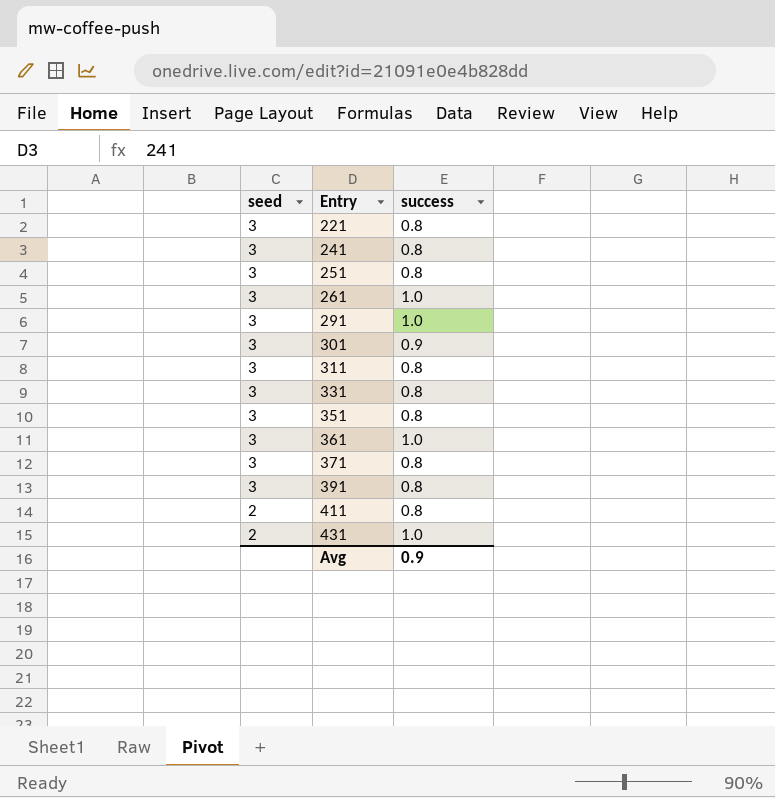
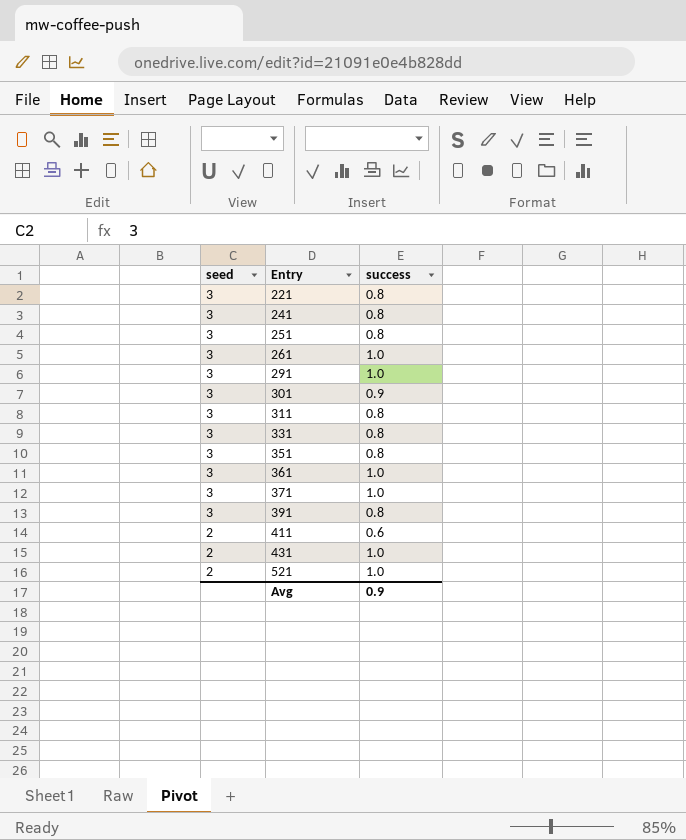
371 | success: 0.8 -> 1.0
411 | success: 0.8 -> 0.6
row 521: none -> 2 | 1.0

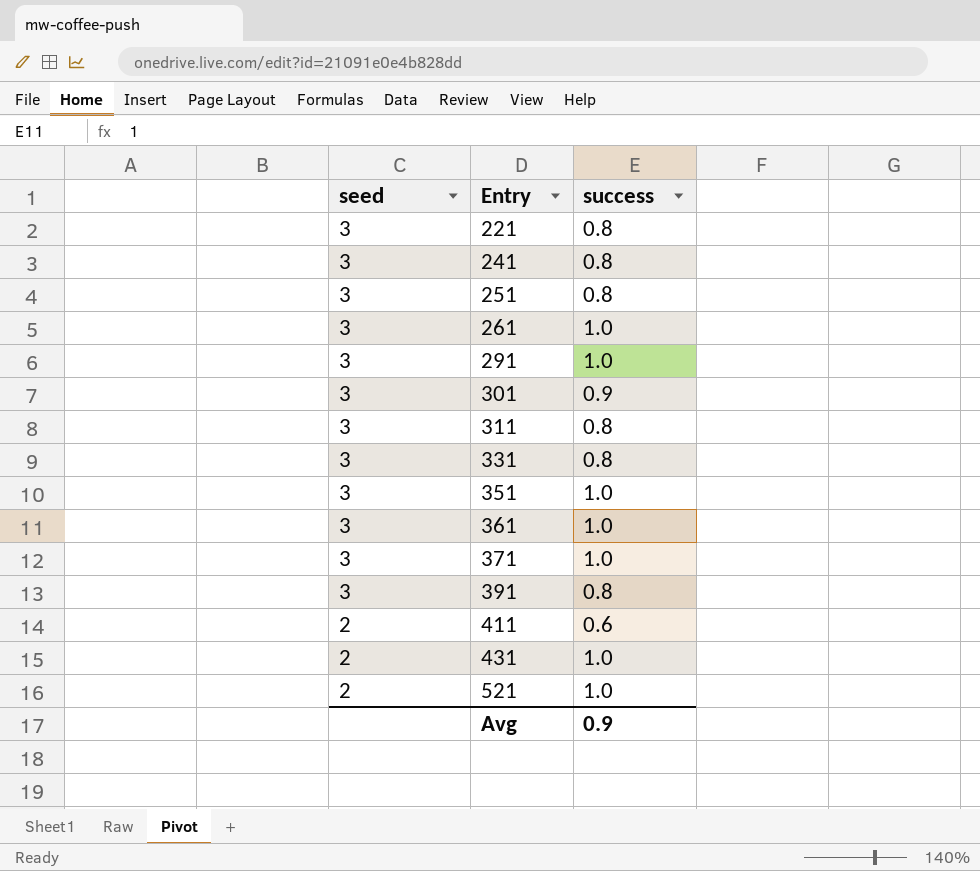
351 | success: 0.8 -> 1.0

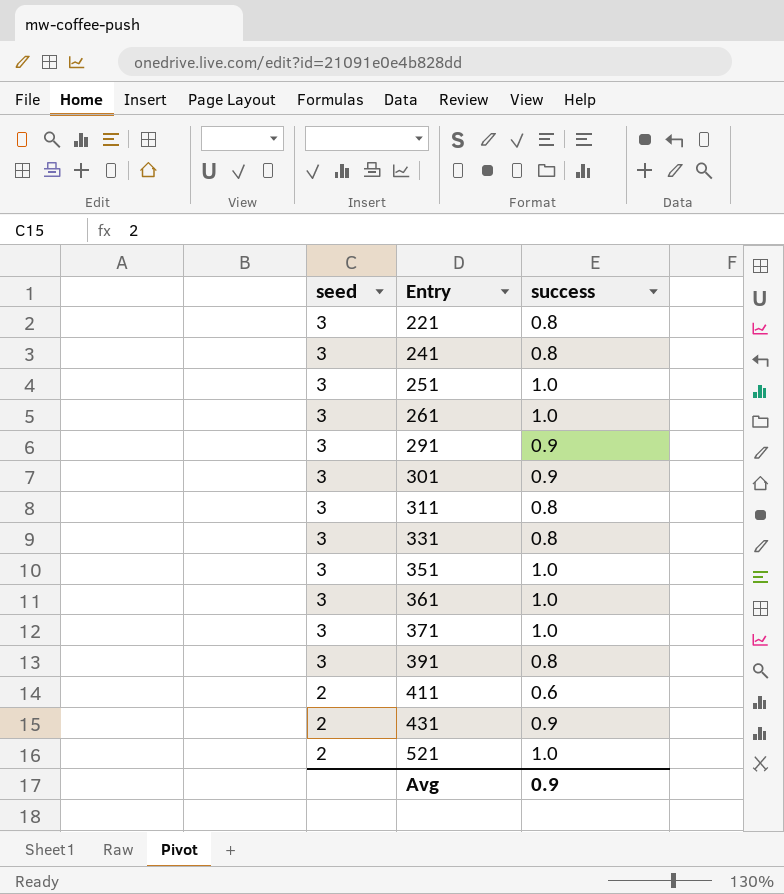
251 | success: 0.8 -> 1.0
291 | success: 1.0 -> 0.9
431 | success: 1.0 -> 0.9

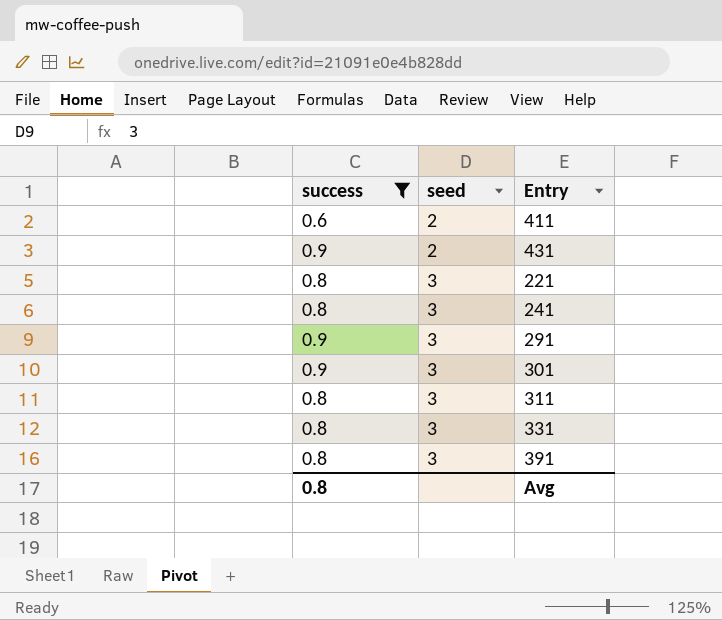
filter: none -> success != 1.0
row order: seed descending -> seed ascending
column success | position: 3 -> 1
Avg | success: 0.9 -> 0.8

